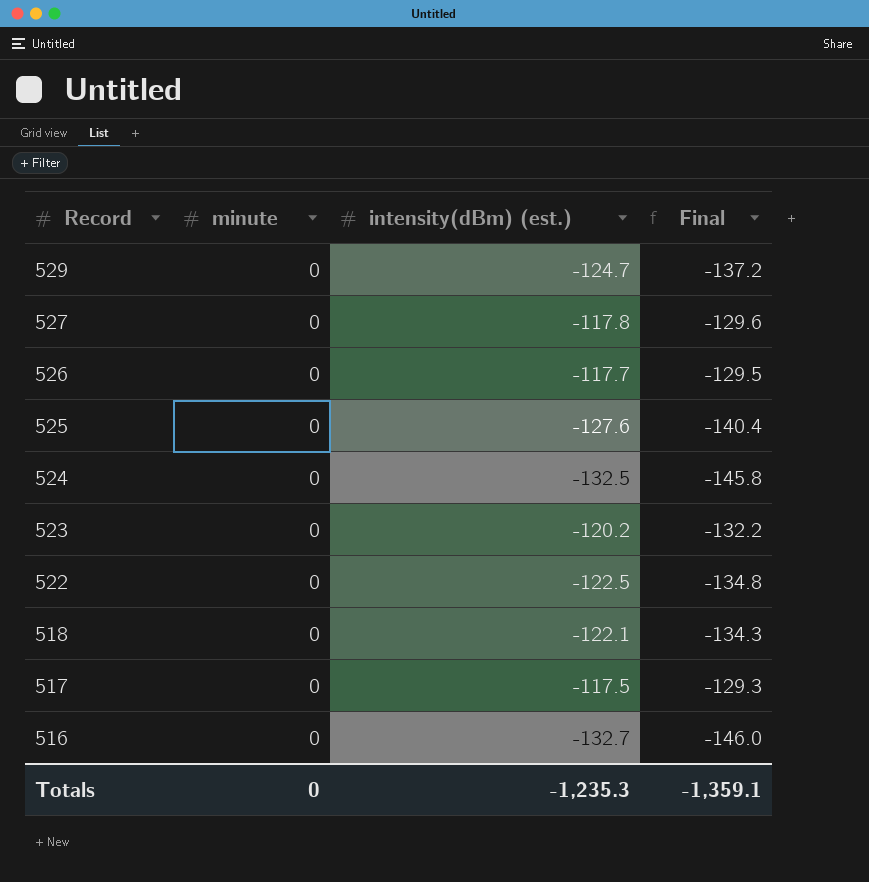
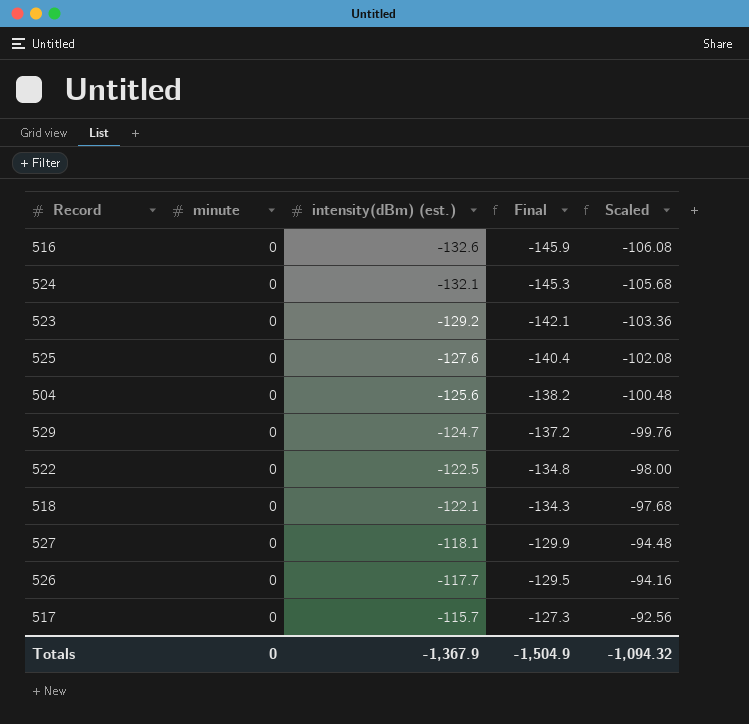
row order: Record descending -> intensity(dBm) (est.) ascending
column Scaled | formula: none -> [intensity(dBm) (est.)] * 0.8
516 | intensity(dBm) (est.): -132.7 -> -132.6
516 | Final: -146.0 -> -145.9
524 | intensity(dBm) (est.): -132.5 -> -132.1
524 | Final: -145.8 -> -145.3
523 | intensity(dBm) (est.): -120.2 -> -129.2
523 | Final: -132.2 -> -142.1
row 504: none -> 0 | -125.6 | -138.2 | -100.48
527 | intensity(dBm) (est.): -117.8 -> -118.1
527 | Final: -129.6 -> -129.9
517 | intensity(dBm) (est.): -117.5 -> -115.7
517 | Final: -129.3 -> -127.3
Totals | intensity(dBm) (est.): -1,235.3 -> -1,367.9
Totals | Final: -1,359.1 -> -1,504.9

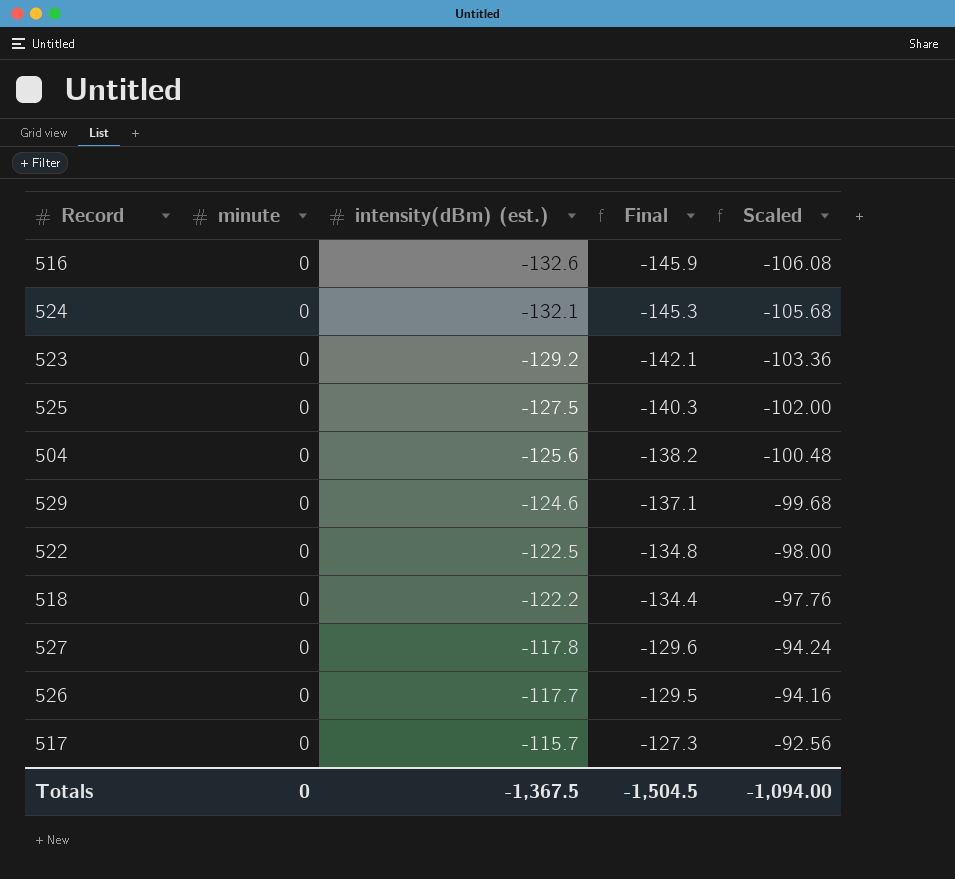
525 | intensity(dBm) (est.): -127.6 -> -127.5
525 | Final: -140.4 -> -140.3
525 | Scaled: -102.08 -> -102.00
529 | intensity(dBm) (est.): -124.7 -> -124.6
529 | Final: -137.2 -> -137.1
529 | Scaled: -99.76 -> -99.68
518 | intensity(dBm) (est.): -122.1 -> -122.2
518 | Final: -134.3 -> -134.4
518 | Scaled: -97.68 -> -97.76
527 | intensity(dBm) (est.): -118.1 -> -117.8
527 | Final: -129.9 -> -129.6
527 | Scaled: -94.48 -> -94.24
Totals | intensity(dBm) (est.): -1,367.9 -> -1,367.5
Totals | Final: -1,504.9 -> -1,504.5
Totals | Scaled: -1,094.32 -> -1,094.00

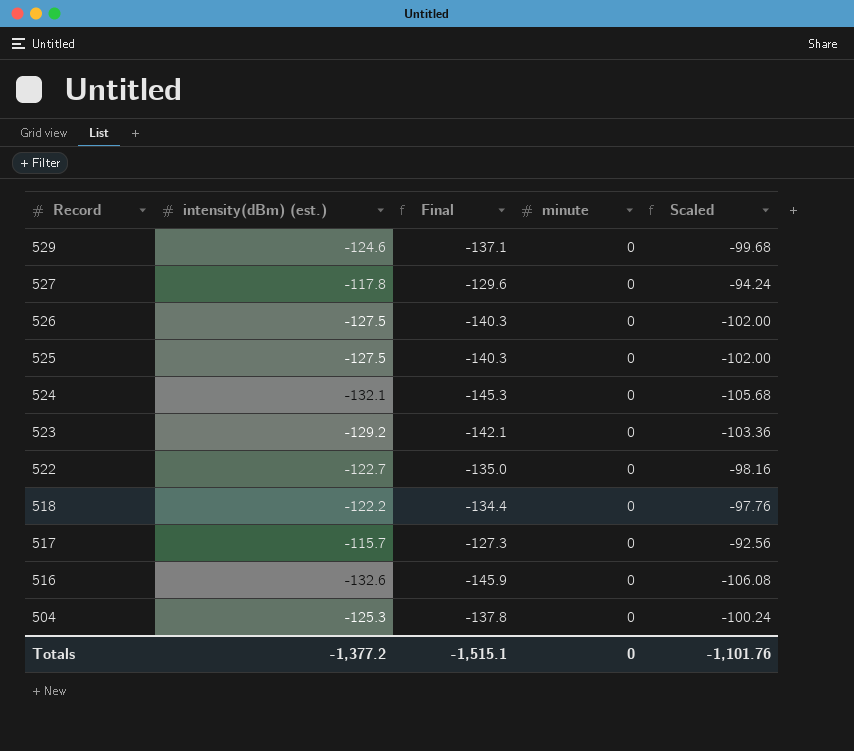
row order: intensity(dBm) (est.) ascending -> Record descending
column minute | position: 2 -> 4
526 | intensity(dBm) (est.): -117.7 -> -127.5
526 | Final: -129.5 -> -140.3
526 | Scaled: -94.16 -> -102.00
522 | intensity(dBm) (est.): -122.5 -> -122.7
522 | Final: -134.8 -> -135.0
522 | Scaled: -98.00 -> -98.16
504 | intensity(dBm) (est.): -125.6 -> -125.3
504 | Final: -138.2 -> -137.8
504 | Scaled: -100.48 -> -100.24
Totals | intensity(dBm) (est.): -1,367.5 -> -1,377.2
Totals | Final: -1,504.5 -> -1,515.1
Totals | Scaled: -1,094.00 -> -1,101.76

